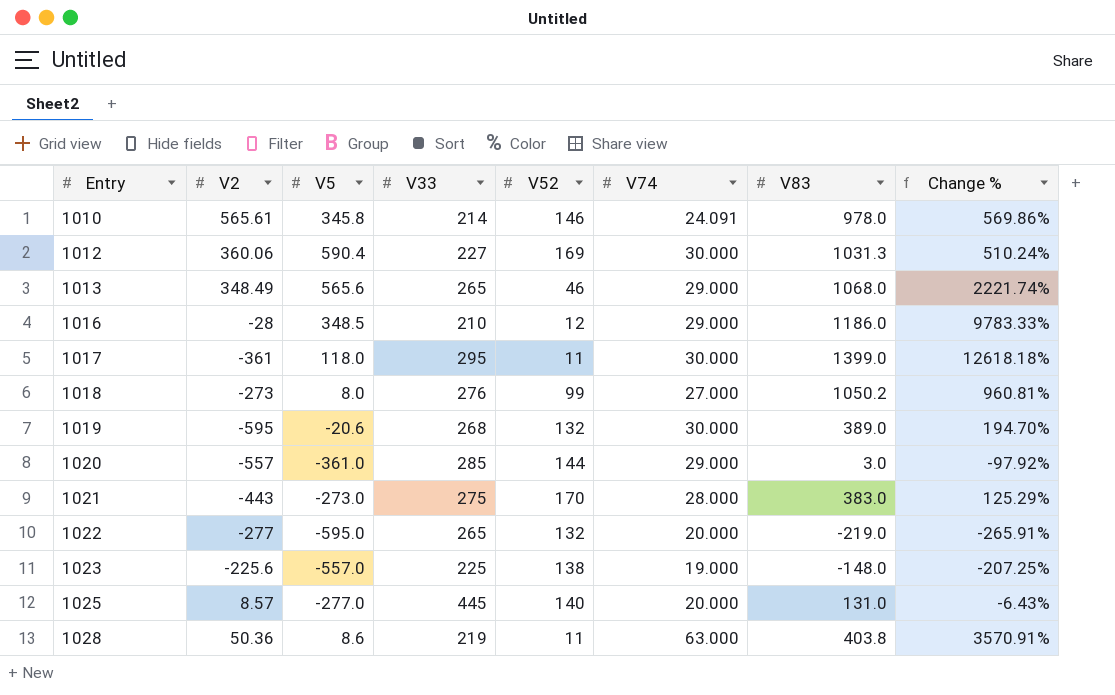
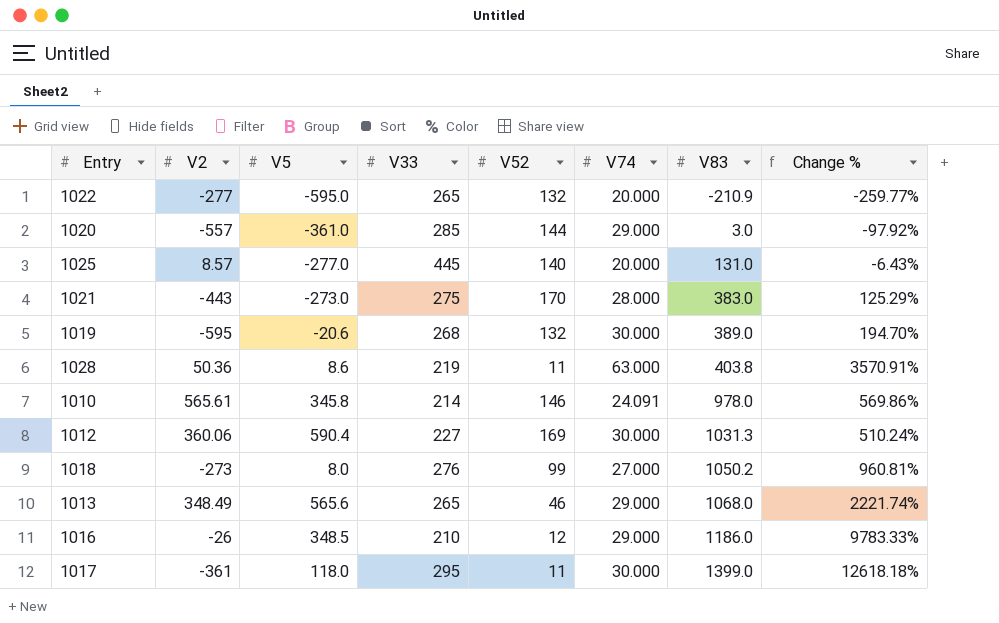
row order: Entry ascending -> V83 ascending
row 1023: -225.6 | -557.0 | 225 | 138 | 19.000 | -148.0 | -207.25% -> none
1022 | V83: -219.0 -> -210.9
1022 | Change %: -265.91% -> -259.77%
1016 | V2: -28 -> -26

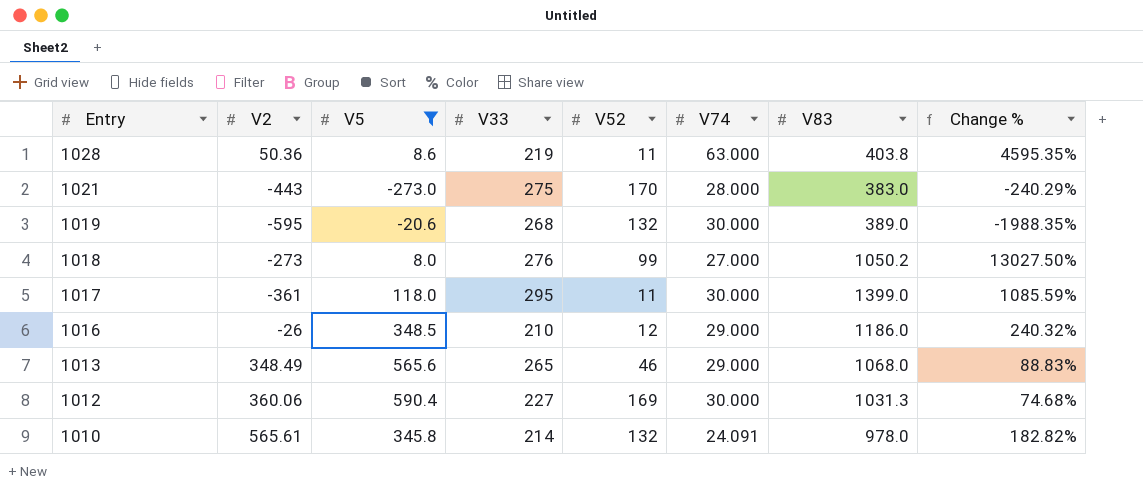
filter: none -> V5 >= -273.0
row order: V83 ascending -> Entry descending
column Change % | formula: ([V83] - [V52]) / [V52] -> ([V83] - [V5]) / [V5]
1010 | V52: 146 -> 132

